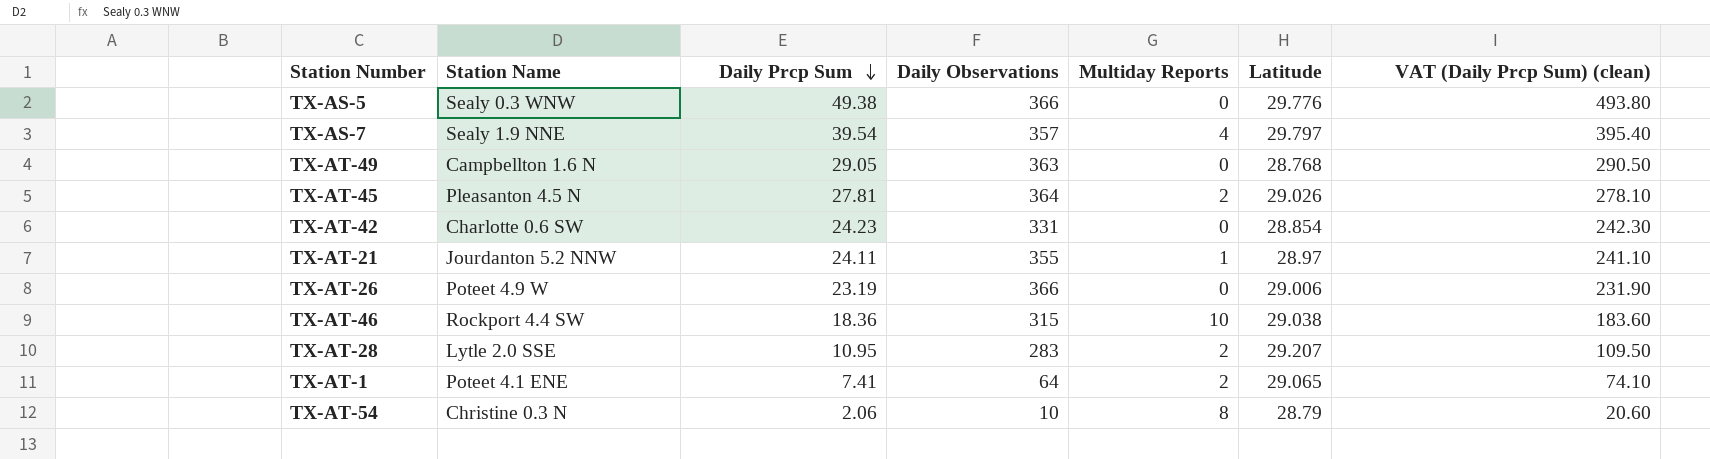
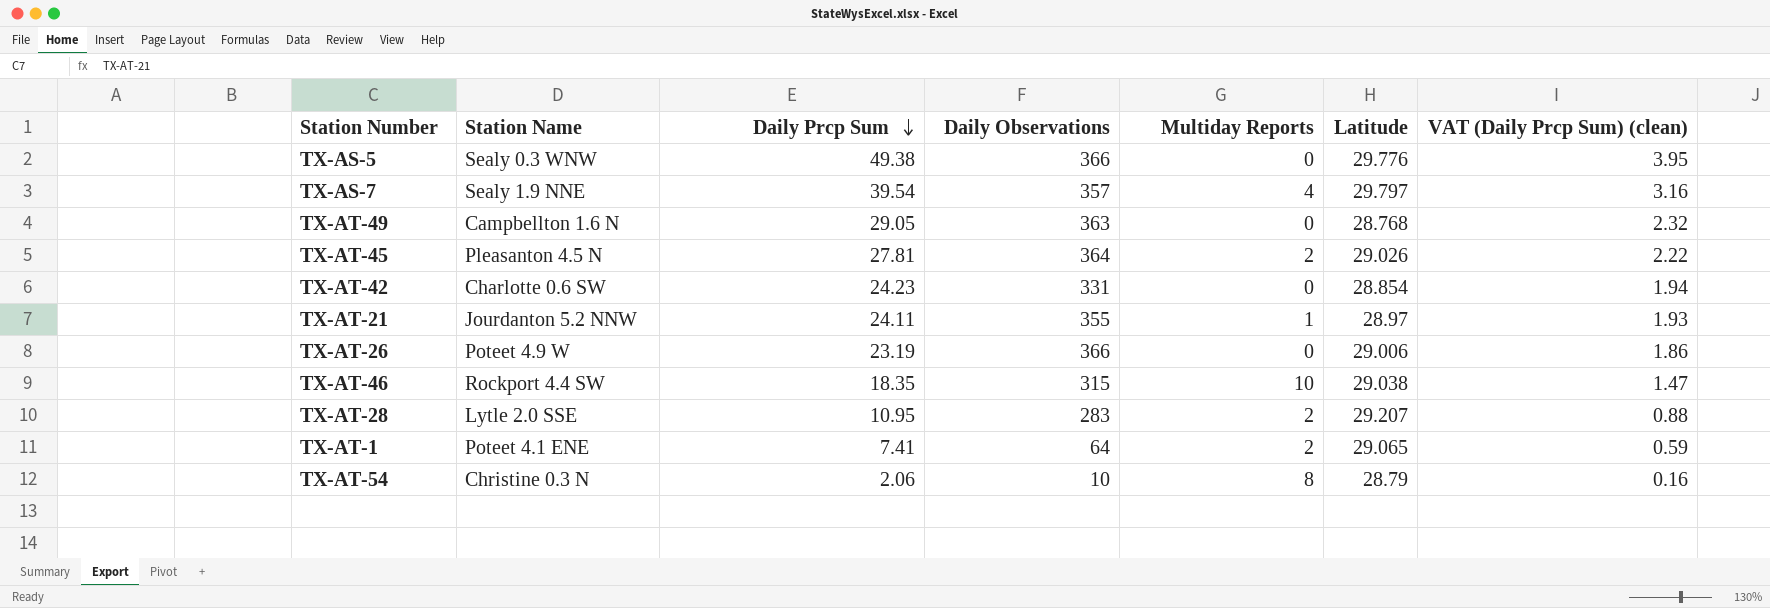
column VAT (Daily Prcp Sum) (clean) | formula: [Daily Prcp Sum] * 10 -> [Daily Prcp Sum] * 0.08
TX-AT-46 | Daily Prcp Sum: 18.36 -> 18.35

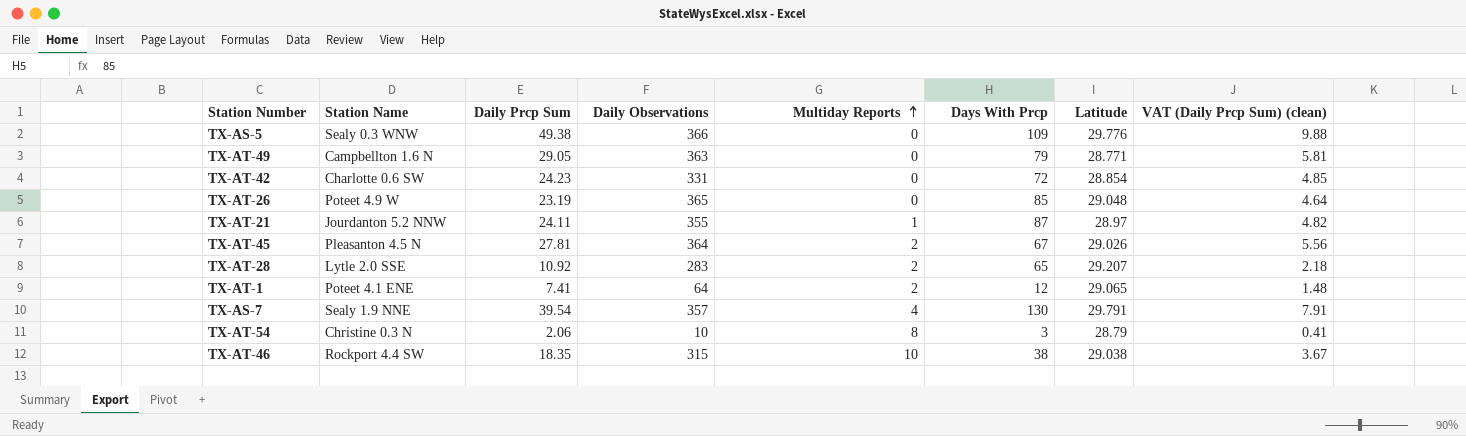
row order: Daily Prcp Sum descending -> Multiday Reports ascending
column Days With Prcp | position: none -> 6
column VAT (Daily Prcp Sum) (clean) | formula: [Daily Prcp Sum] * 0.08 -> [Daily Prcp Sum] * 0.2
TX-AT-49 | Latitude: 28.768 -> 28.771
TX-AT-26 | Daily Observations: 366 -> 365
TX-AT-26 | Latitude: 29.006 -> 29.048
TX-AT-28 | Daily Prcp Sum: 10.95 -> 10.92
TX-AS-7 | Latitude: 29.797 -> 29.791

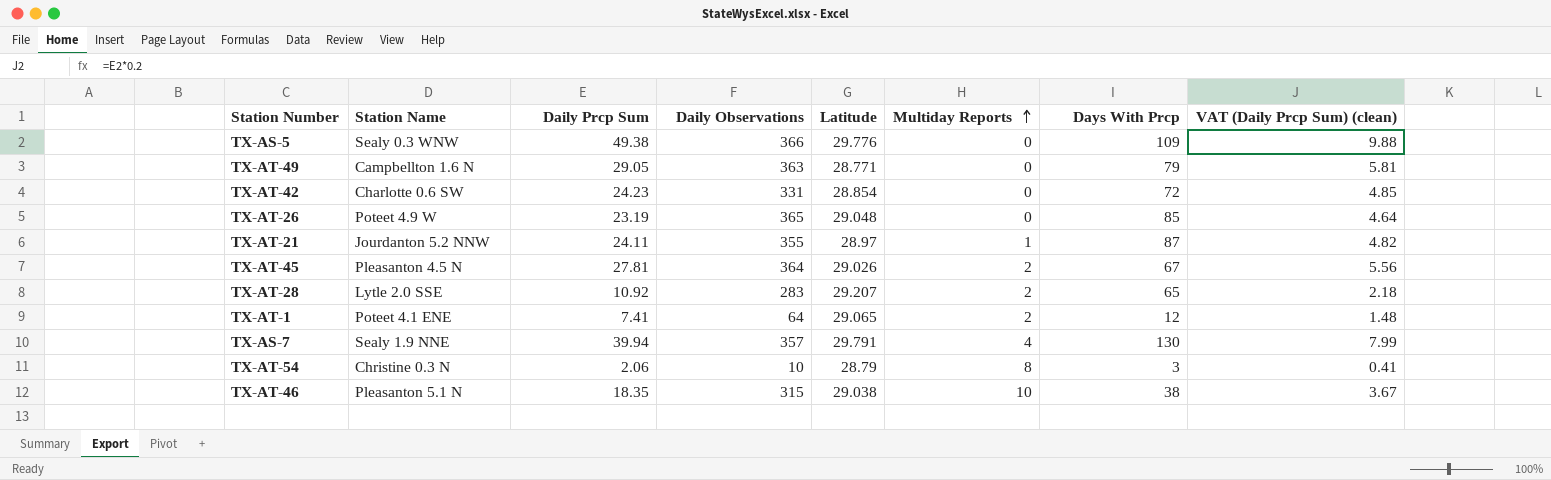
column Latitude | position: 7 -> 5
TX-AS-7 | Daily Prcp Sum: 39.54 -> 39.94
TX-AS-7 | VAT (Daily Prcp Sum) (clean): 7.91 -> 7.99
TX-AT-46 | Station Name: Rockport 4.4 SW -> Pleasanton 5.1 N

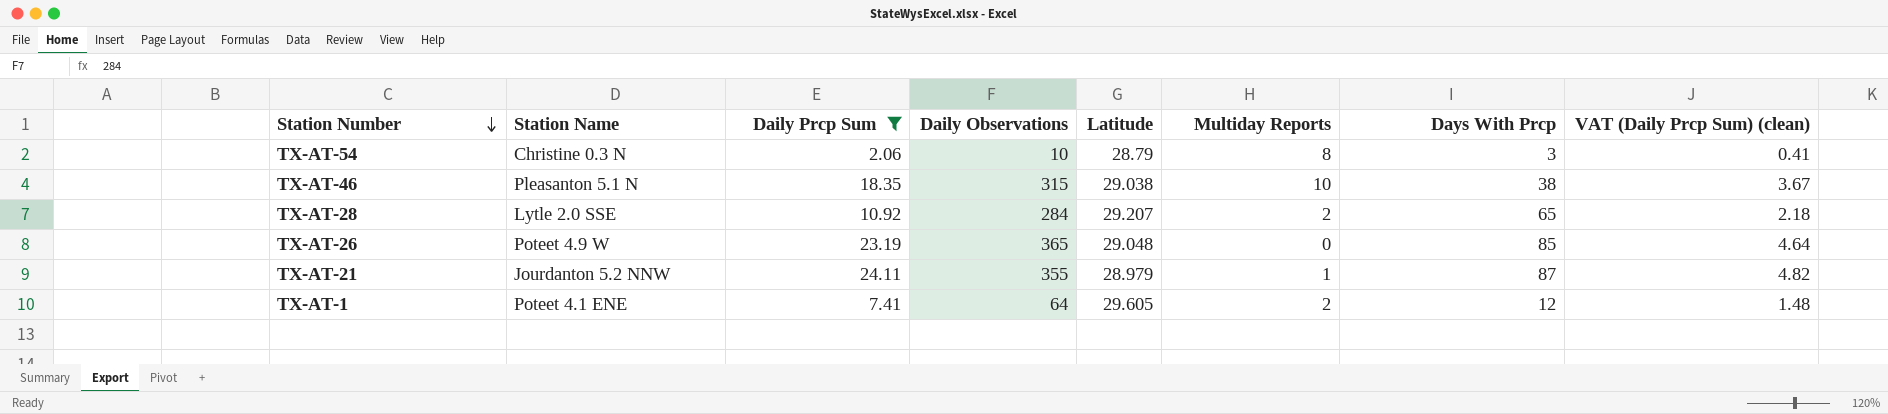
filter: none -> Daily Prcp Sum <= 24.11
row order: Multiday Reports ascending -> Station Number descending
TX-AT-28 | Daily Observations: 283 -> 284
TX-AT-21 | Latitude: 28.97 -> 28.979
TX-AT-1 | Latitude: 29.065 -> 29.605

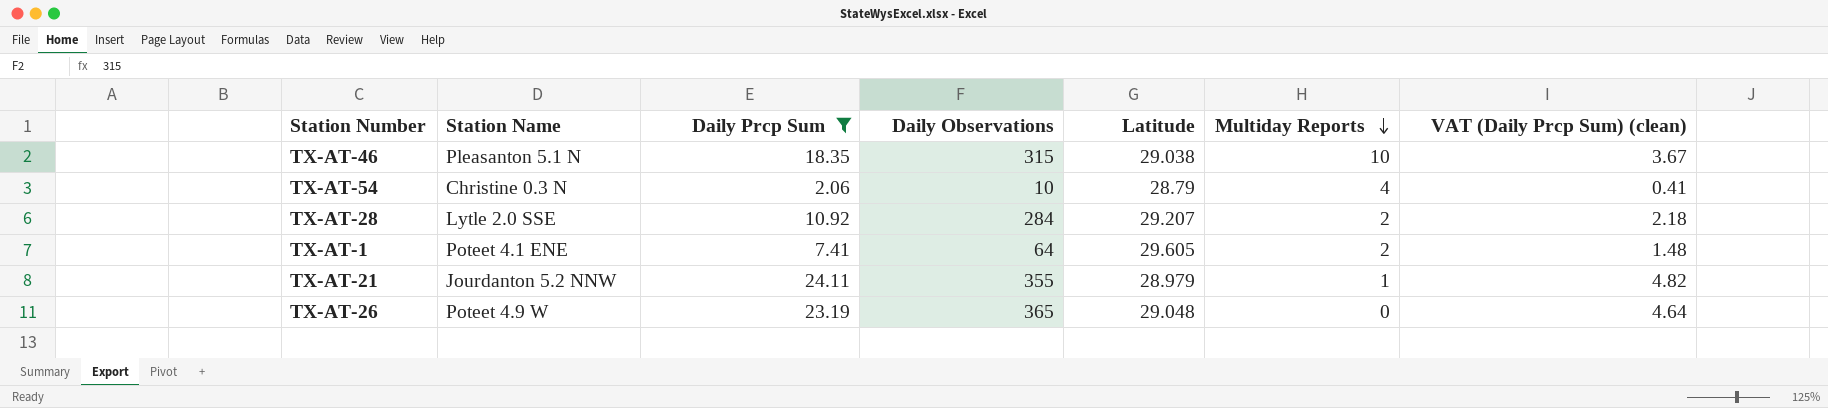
row order: Station Number descending -> Multiday Reports descending
column Days With Prcp | position: 7 -> none
TX-AT-54 | Multiday Reports: 8 -> 4

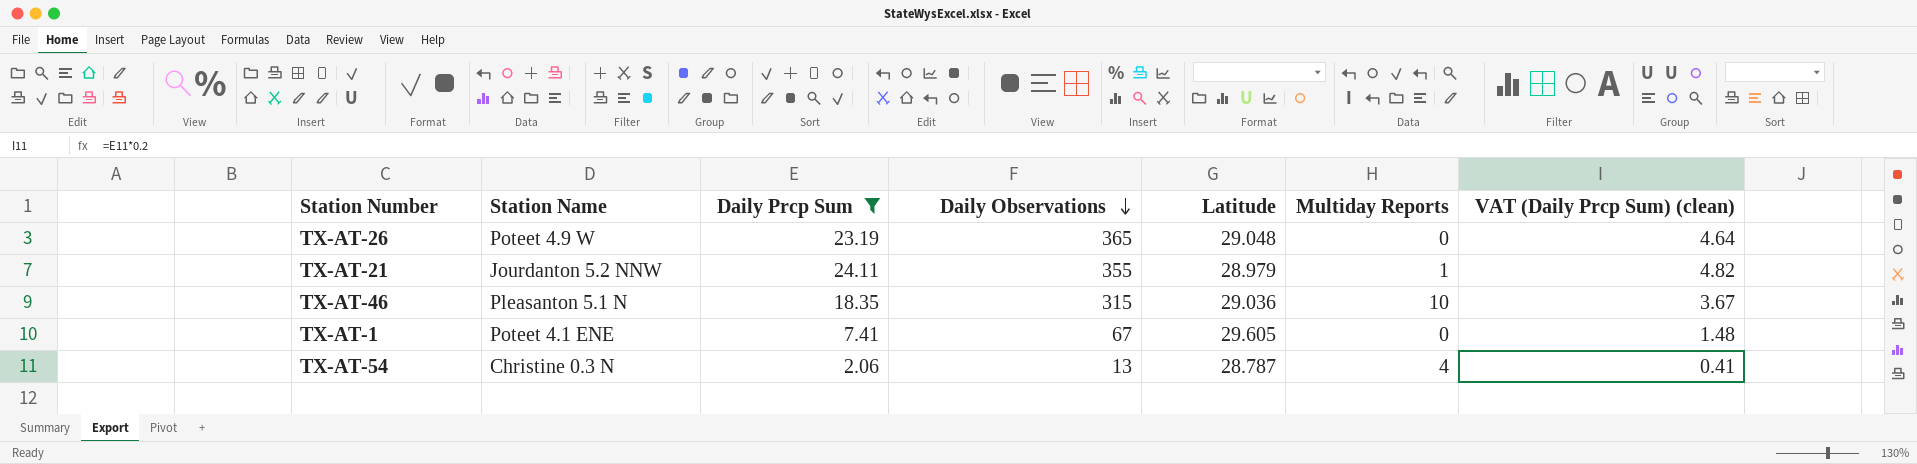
row order: Multiday Reports descending -> Daily Observations descending
row TX-AT-28: Lytle 2.0 SSE | 10.92 | 284 | 29.207 | 2 | 2.18 -> none
TX-AT-46 | Latitude: 29.038 -> 29.036
TX-AT-1 | Daily Observations: 64 -> 67
TX-AT-1 | Multiday Reports: 2 -> 0
TX-AT-54 | Daily Observations: 10 -> 13
TX-AT-54 | Latitude: 28.79 -> 28.787

